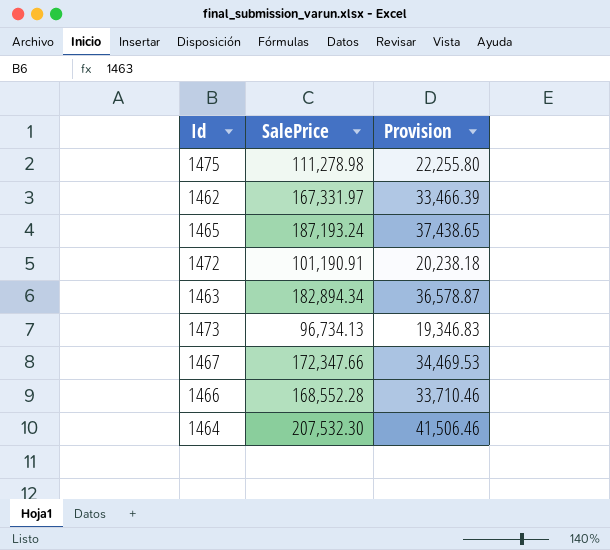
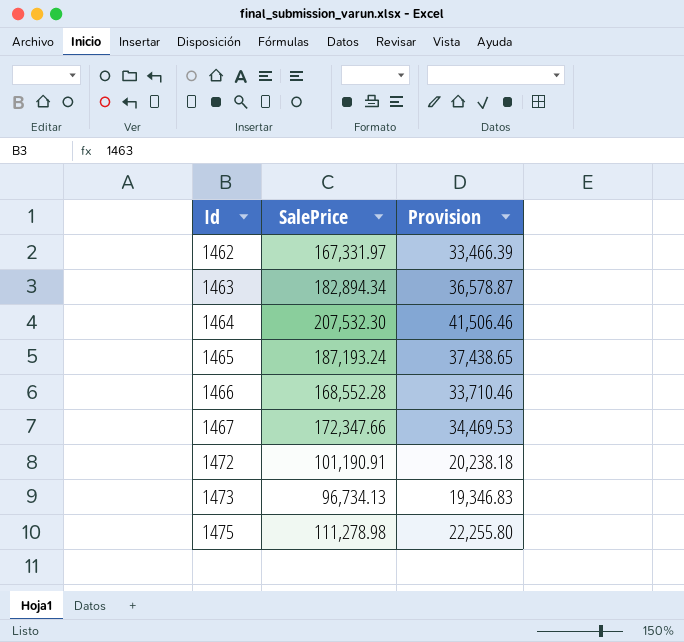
row order: none -> Id ascending

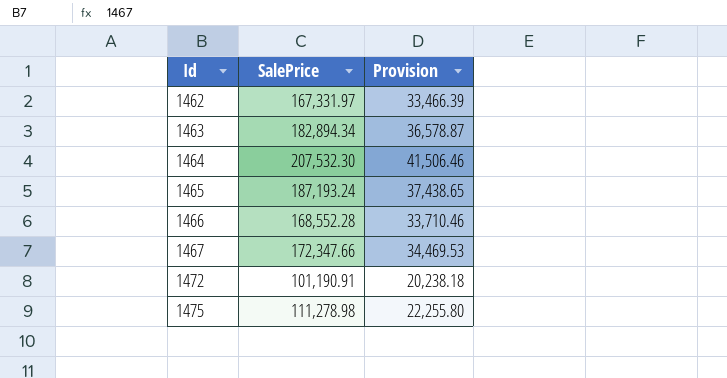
row 1473: 96,734.13 | 19,346.83 -> none

